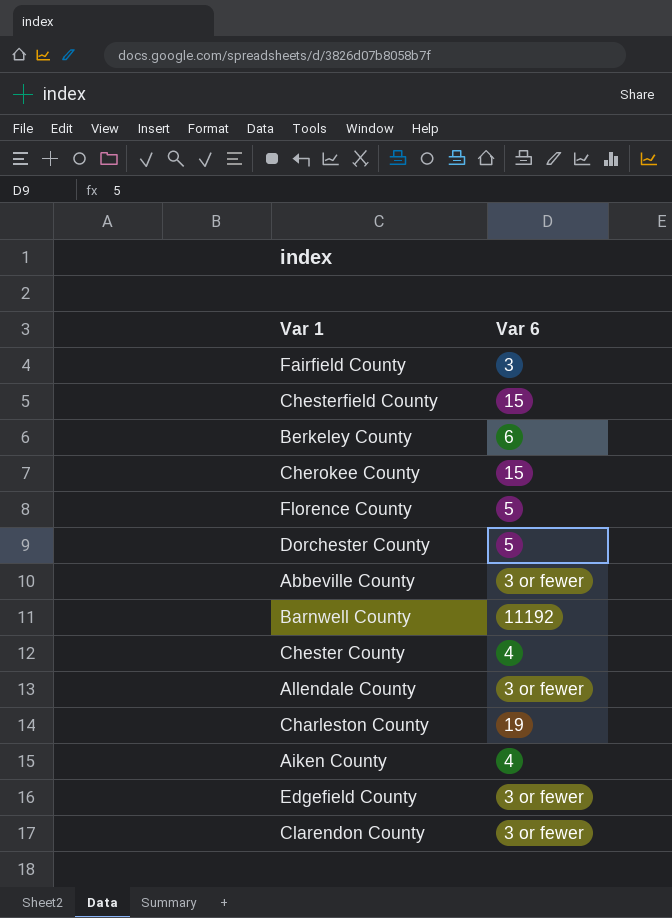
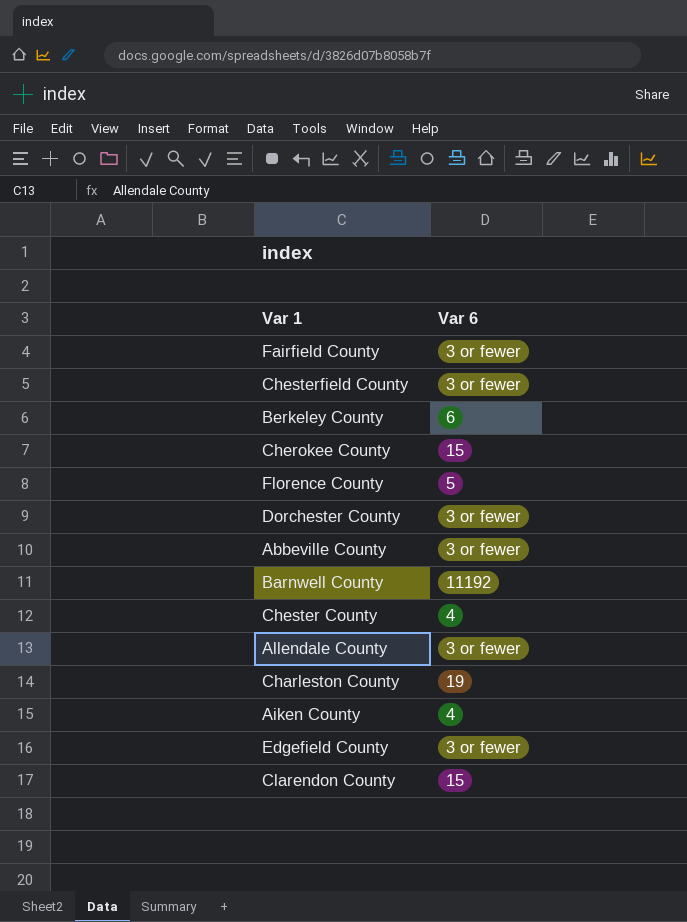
Fairfield County | Var 6: 3 -> 3 or fewer
Chesterfield County | Var 6: 15 -> 3 or fewer
Dorchester County | Var 6: 5 -> 3 or fewer
Clarendon County | Var 6: 3 or fewer -> 15

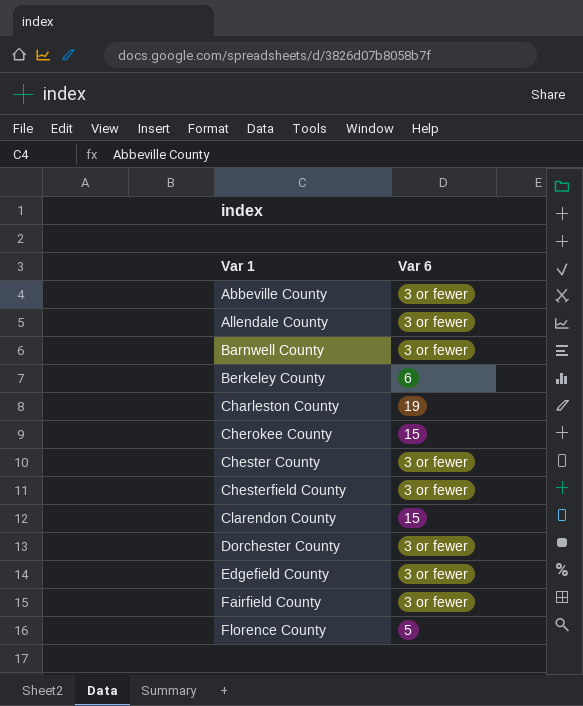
row order: none -> Var 1 ascending
row Aiken County: 4 -> none
Barnwell County | Var 6: 11192 -> 3 or fewer
Chester County | Var 6: 4 -> 3 or fewer

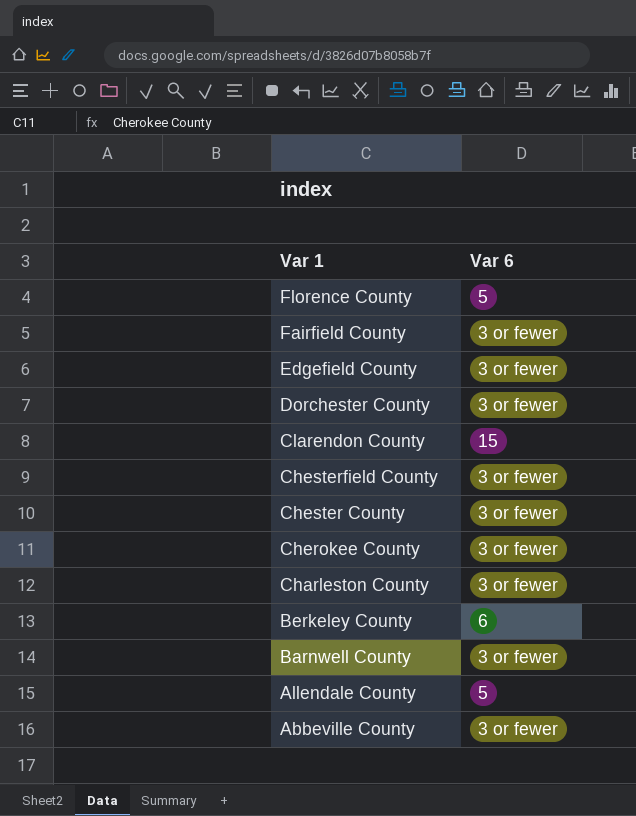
row order: Var 1 ascending -> Var 1 descending
Cherokee County | Var 6: 15 -> 3 or fewer
Charleston County | Var 6: 19 -> 3 or fewer
Allendale County | Var 6: 3 or fewer -> 5

